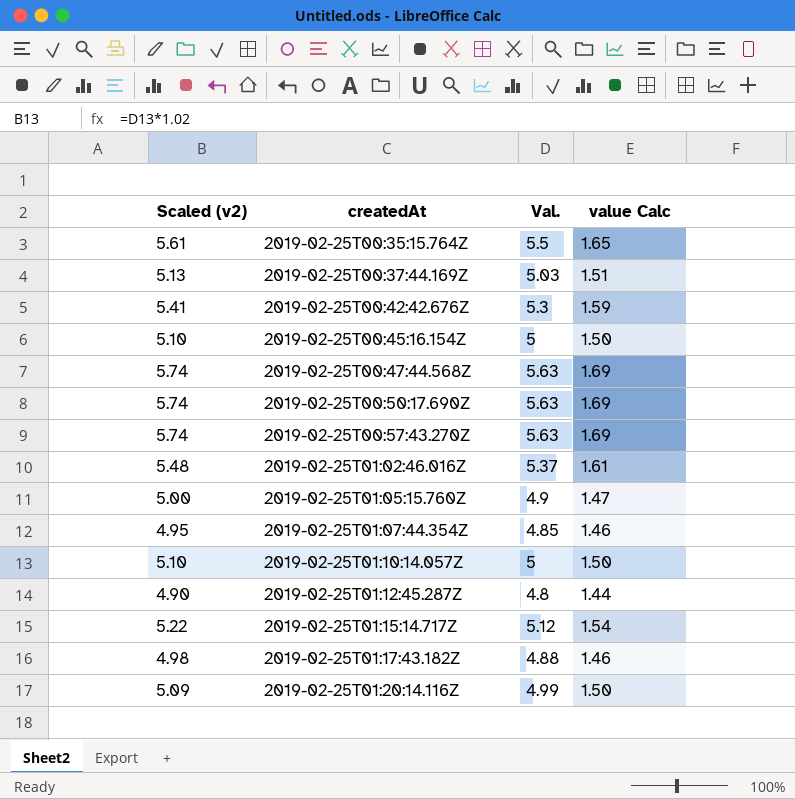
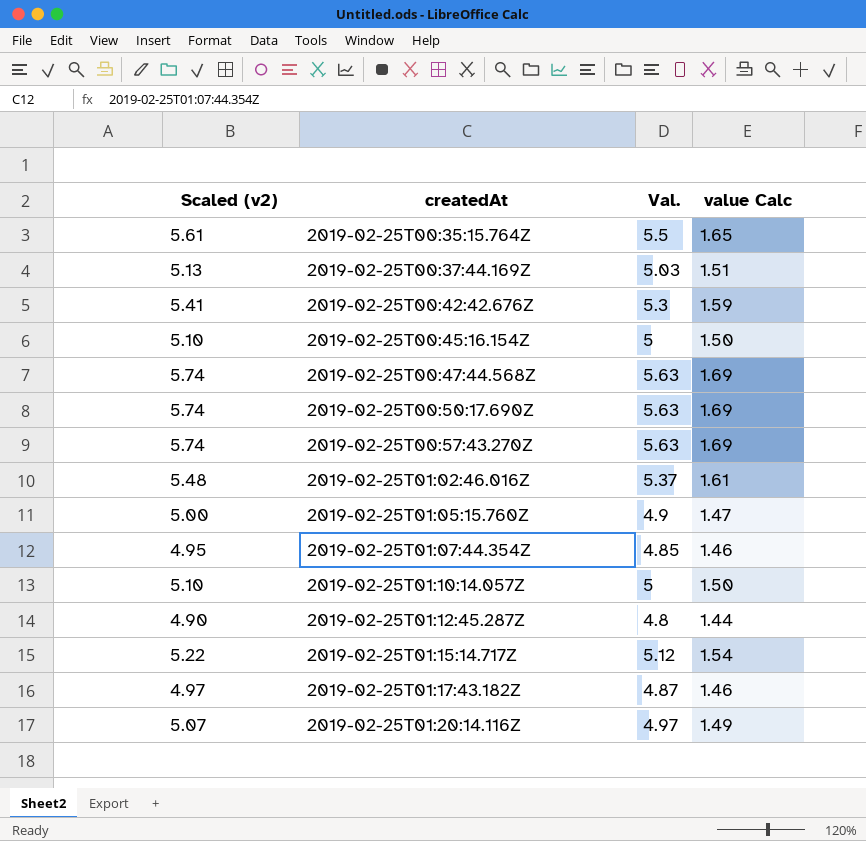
2019-02-25T01:17:43.182Z | Scaled (v2): 4.98 -> 4.97
2019-02-25T01:17:43.182Z | Val.: 4.88 -> 4.87
2019-02-25T01:20:14.116Z | Scaled (v2): 5.09 -> 5.07
2019-02-25T01:20:14.116Z | Val.: 4.99 -> 4.97
2019-02-25T01:20:14.116Z | value Calc: 1.50 -> 1.49

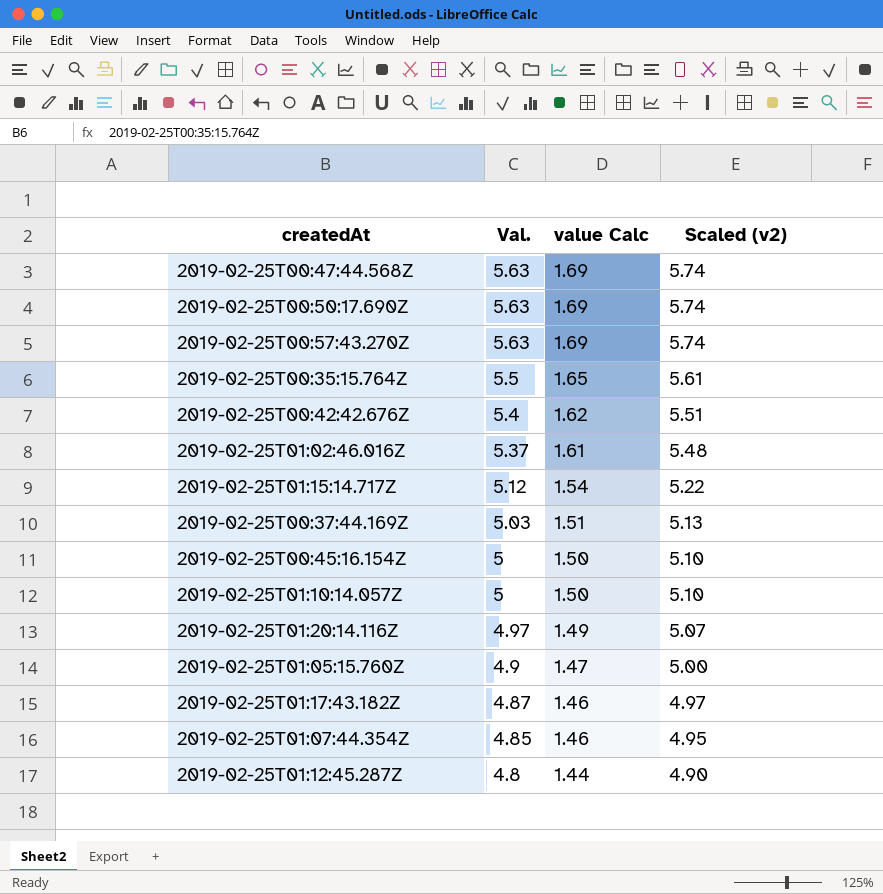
row order: createdAt ascending -> Val. descending
column Scaled (v2) | position: 1 -> 4
2019-02-25T00:42:42.676Z | Val.: 5.3 -> 5.4
2019-02-25T00:42:42.676Z | value Calc: 1.59 -> 1.62
2019-02-25T00:42:42.676Z | Scaled (v2): 5.41 -> 5.51

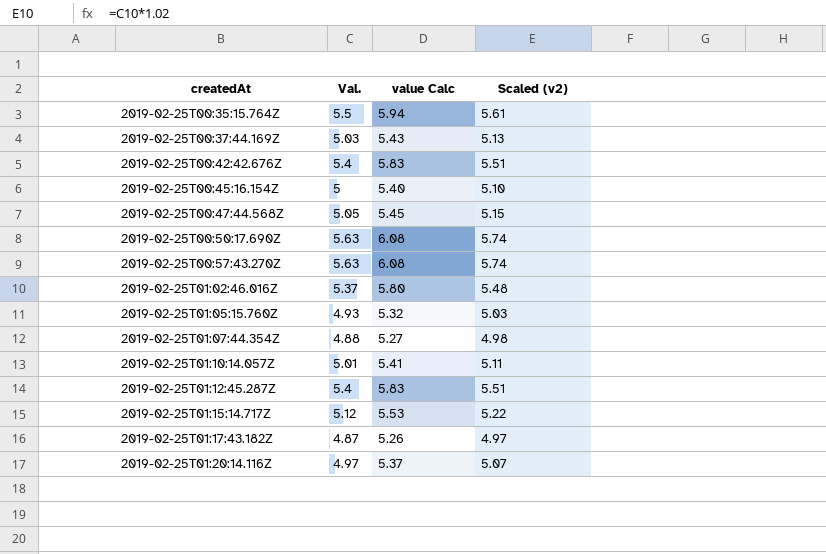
row order: Val. descending -> createdAt ascending
column value Calc | formula: [Val.] * 0.3 -> [Val.] * 1.08
2019-02-25T00:47:44.568Z | Val.: 5.63 -> 5.05
2019-02-25T00:47:44.568Z | Scaled (v2): 5.74 -> 5.15
2019-02-25T01:05:15.760Z | Val.: 4.9 -> 4.93
2019-02-25T01:05:15.760Z | Scaled (v2): 5.00 -> 5.03
2019-02-25T01:07:44.354Z | Val.: 4.85 -> 4.88
2019-02-25T01:07:44.354Z | Scaled (v2): 4.95 -> 4.98
2019-02-25T01:10:14.057Z | Val.: 5 -> 5.01
2019-02-25T01:10:14.057Z | Scaled (v2): 5.10 -> 5.11
2019-02-25T01:12:45.287Z | Val.: 4.8 -> 5.4
2019-02-25T01:12:45.287Z | Scaled (v2): 4.90 -> 5.51

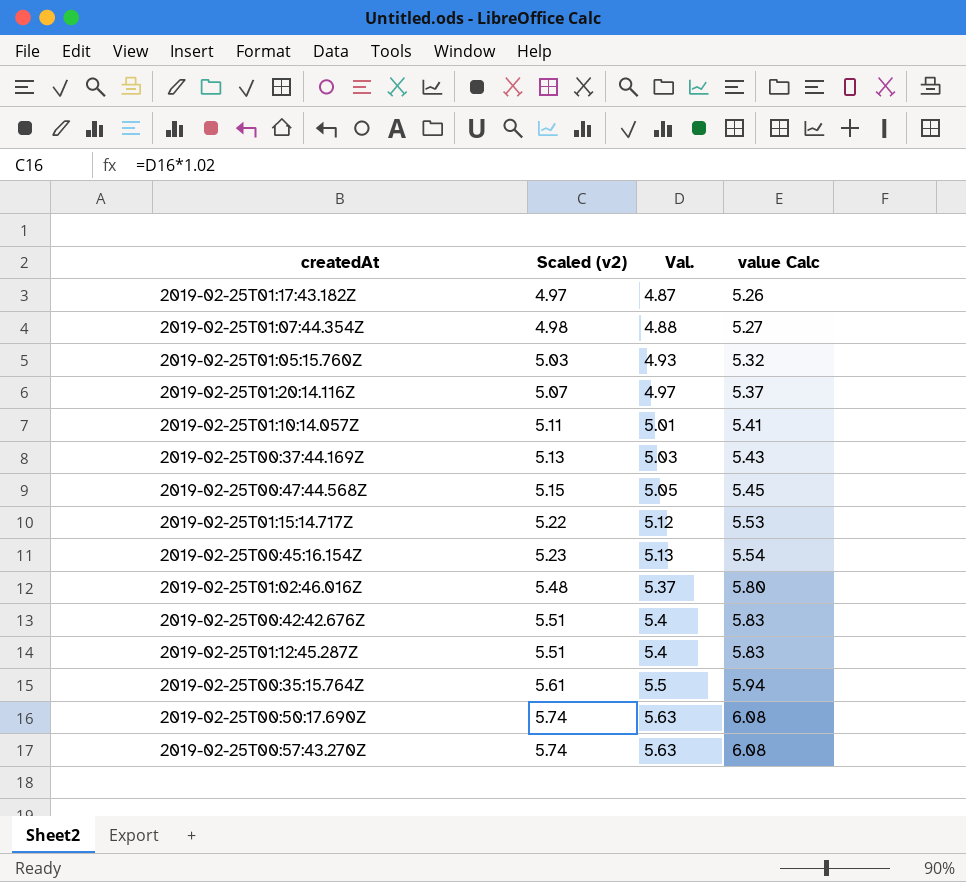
row order: createdAt ascending -> Scaled (v2) ascending
column Scaled (v2) | position: 4 -> 2
2019-02-25T00:45:16.154Z | Scaled (v2): 5.10 -> 5.23
2019-02-25T00:45:16.154Z | Val.: 5 -> 5.13
2019-02-25T00:45:16.154Z | value Calc: 5.40 -> 5.54

